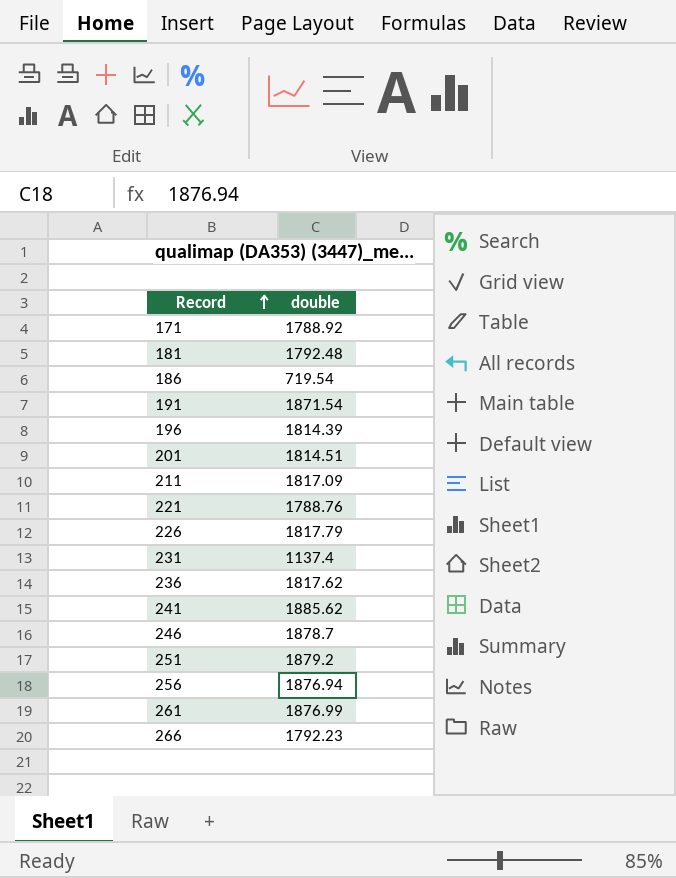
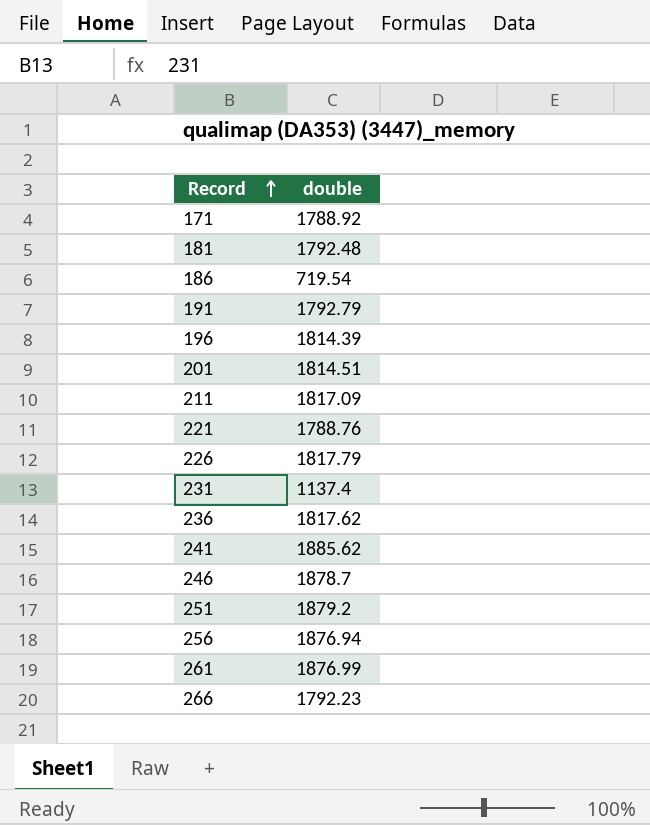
191 | double: 1871.54 -> 1792.79

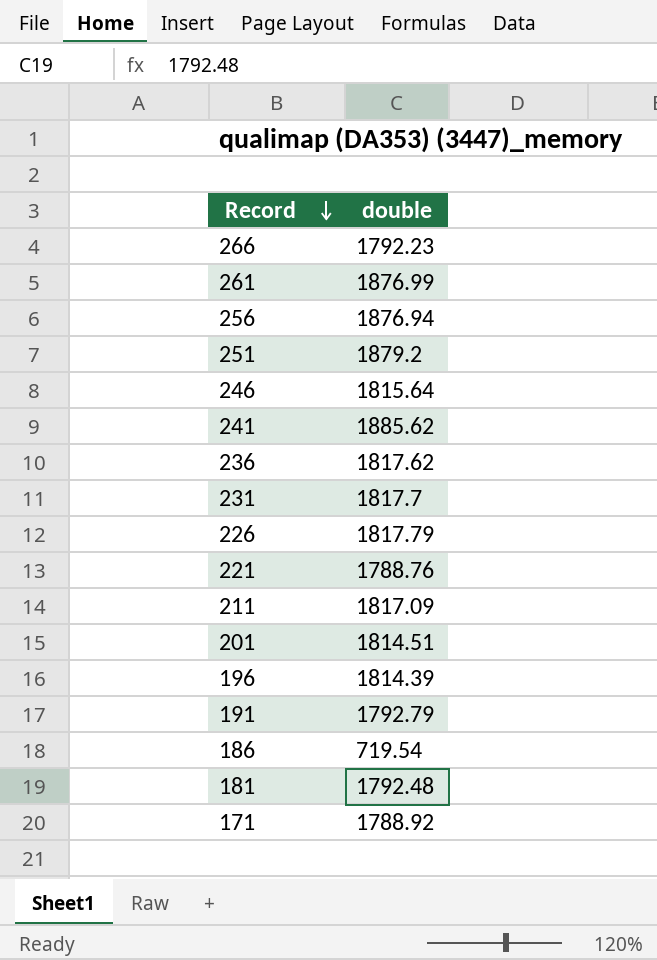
row order: Record ascending -> Record descending
246 | double: 1878.7 -> 1815.64
231 | double: 1137.4 -> 1817.7

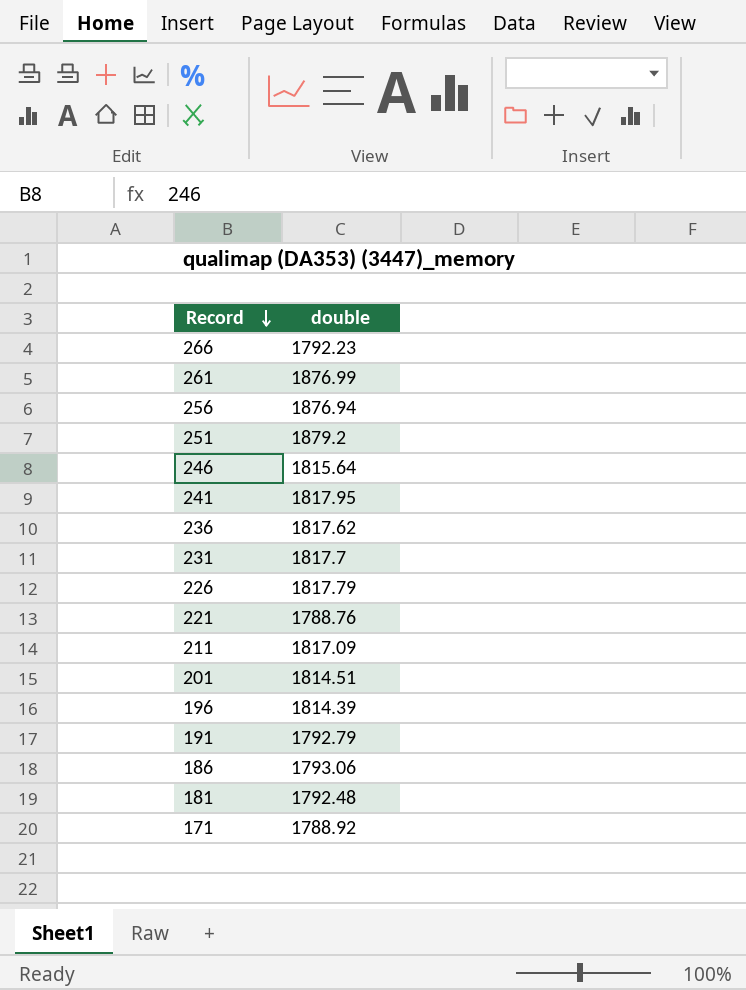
241 | double: 1885.62 -> 1817.95
186 | double: 719.54 -> 1793.06

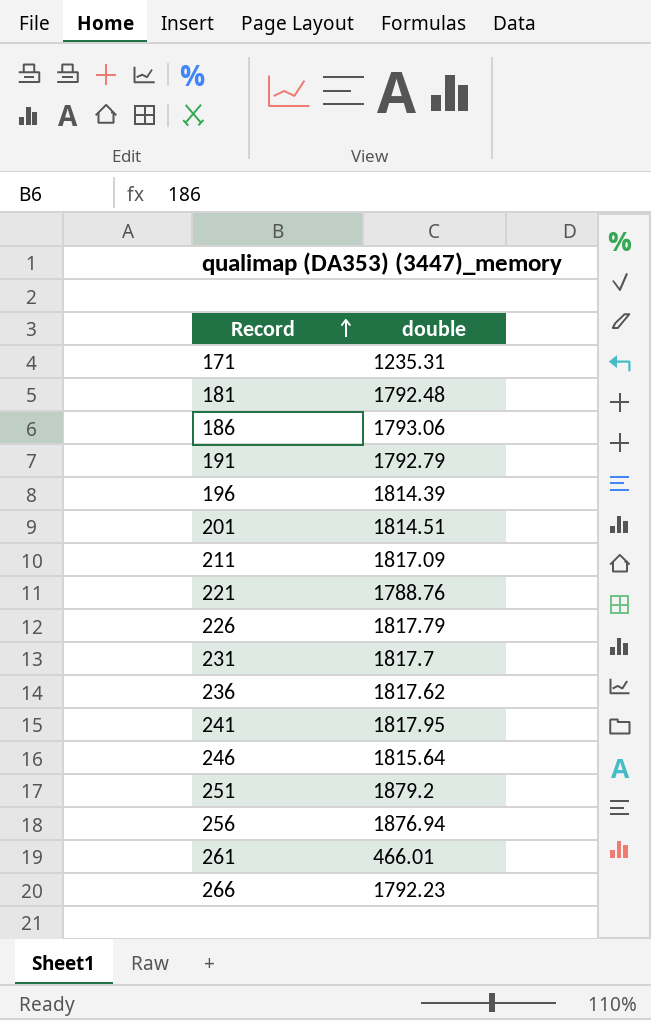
row order: Record descending -> Record ascending
171 | double: 1788.92 -> 1235.31
261 | double: 1876.99 -> 466.01

